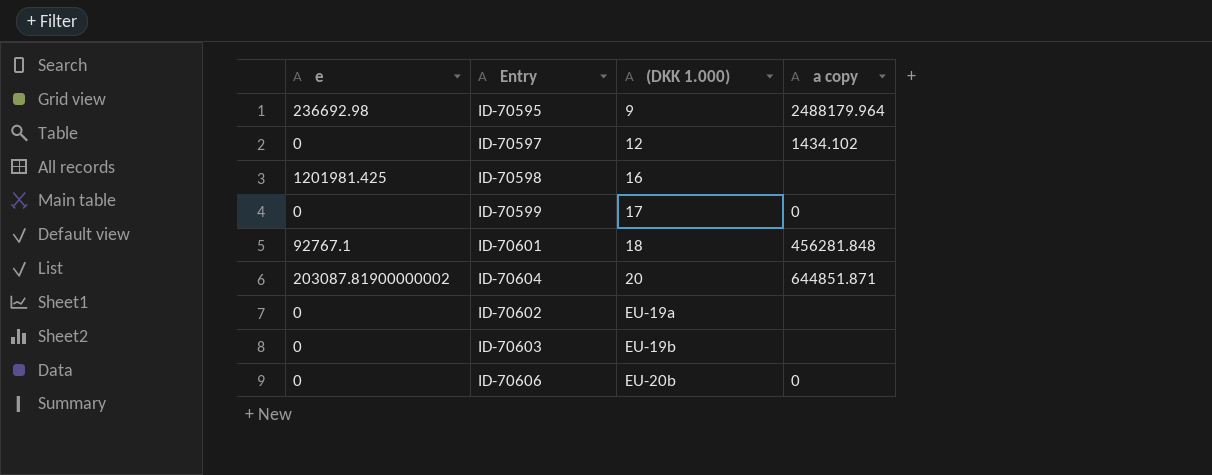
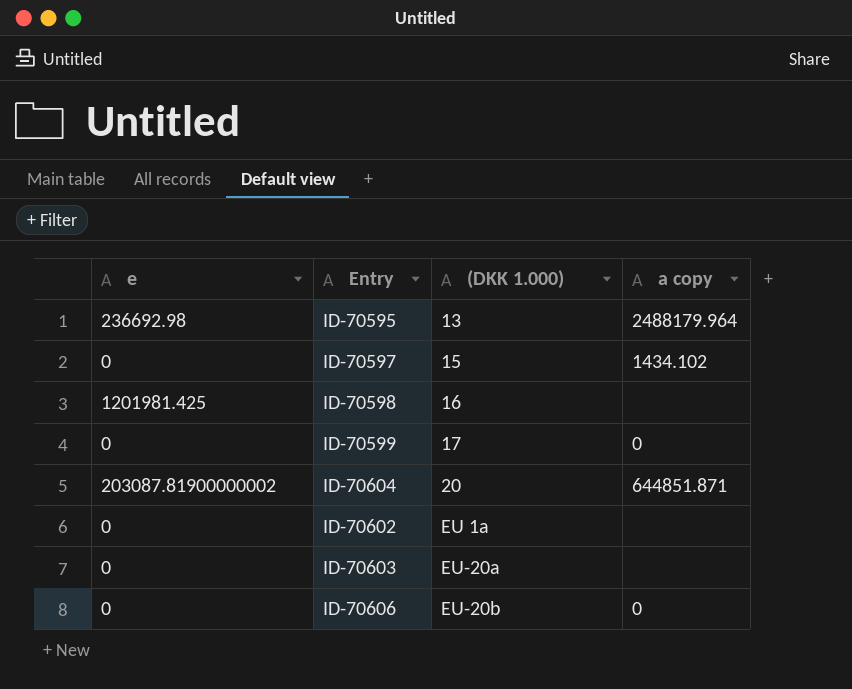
row ID-70601: 92767.1 | 18 | 456281.848 -> none
ID-70595 | (DKK 1.000): 9 -> 13
ID-70597 | (DKK 1.000): 12 -> 15
ID-70602 | (DKK 1.000): EU-19a -> EU 1a
ID-70603 | (DKK 1.000): EU-19b -> EU-20a

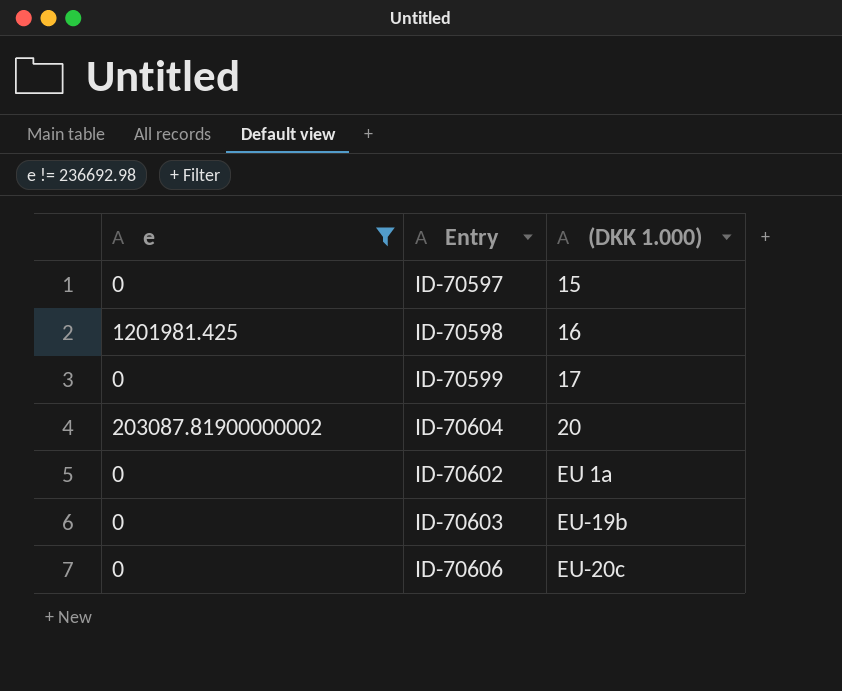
filter: none -> e != 236692.98
column a copy | position: 4 -> none
ID-70603 | (DKK 1.000): EU-20a -> EU-19b
ID-70606 | (DKK 1.000): EU-20b -> EU-20c

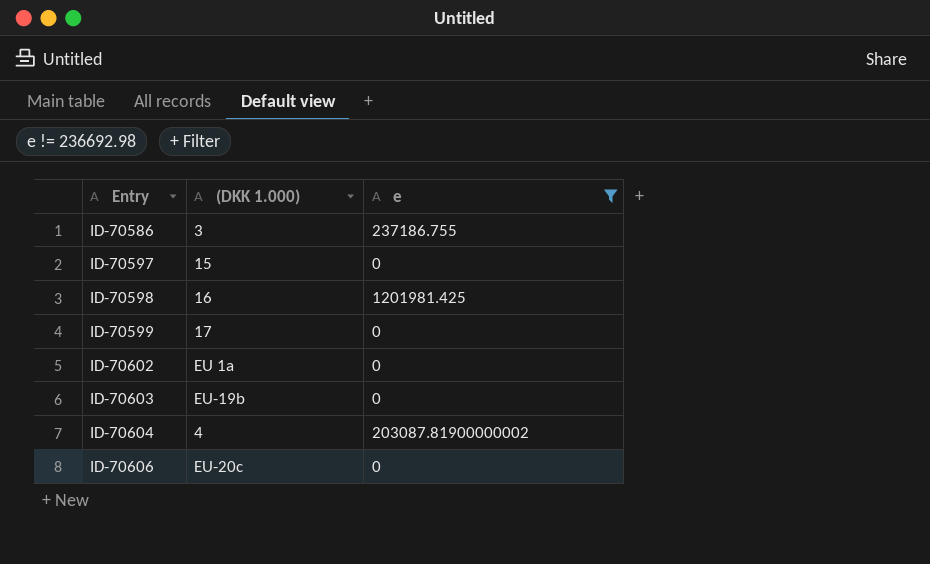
row order: (DKK 1.000) ascending -> Entry ascending
column e | position: 1 -> 3
row ID-70586: none -> 3 | 237186.755
ID-70604 | (DKK 1.000): 20 -> 4

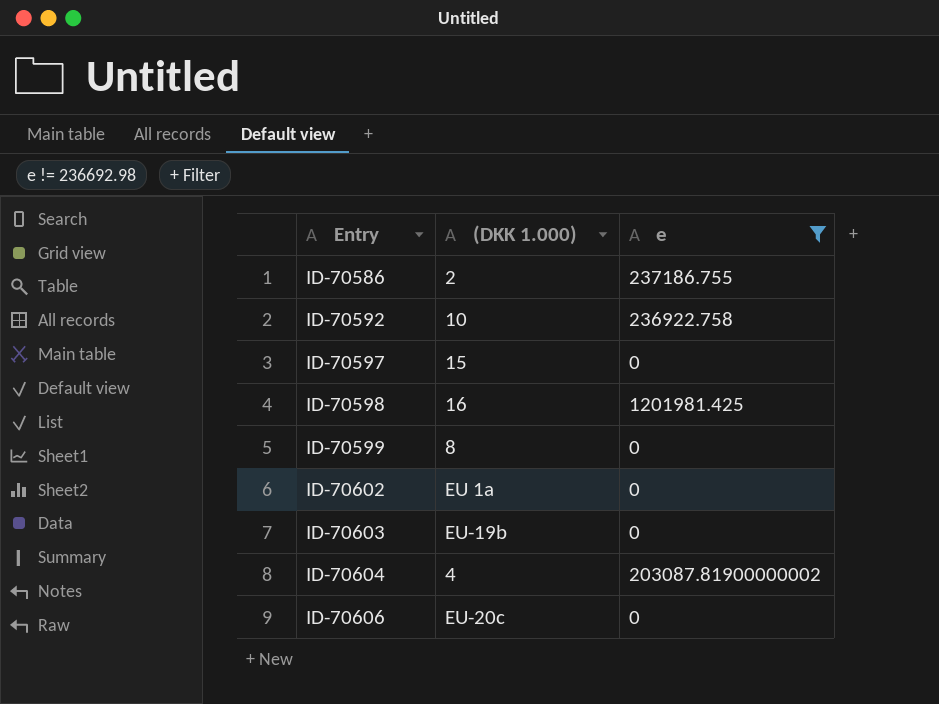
ID-70586 | (DKK 1.000): 3 -> 2
row ID-70592: none -> 10 | 236922.758
ID-70599 | (DKK 1.000): 17 -> 8

